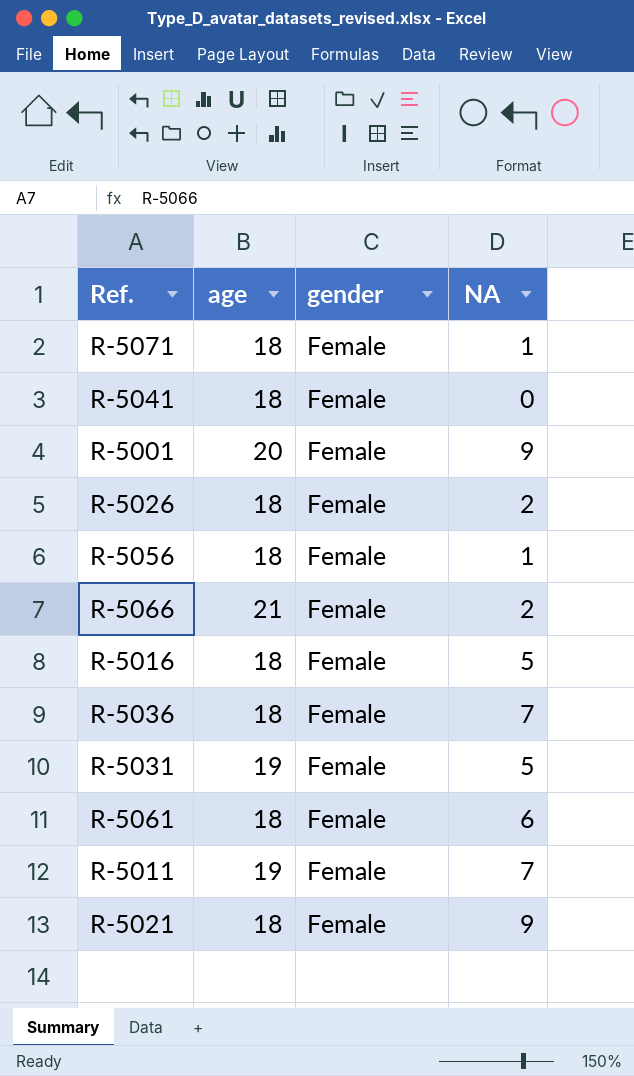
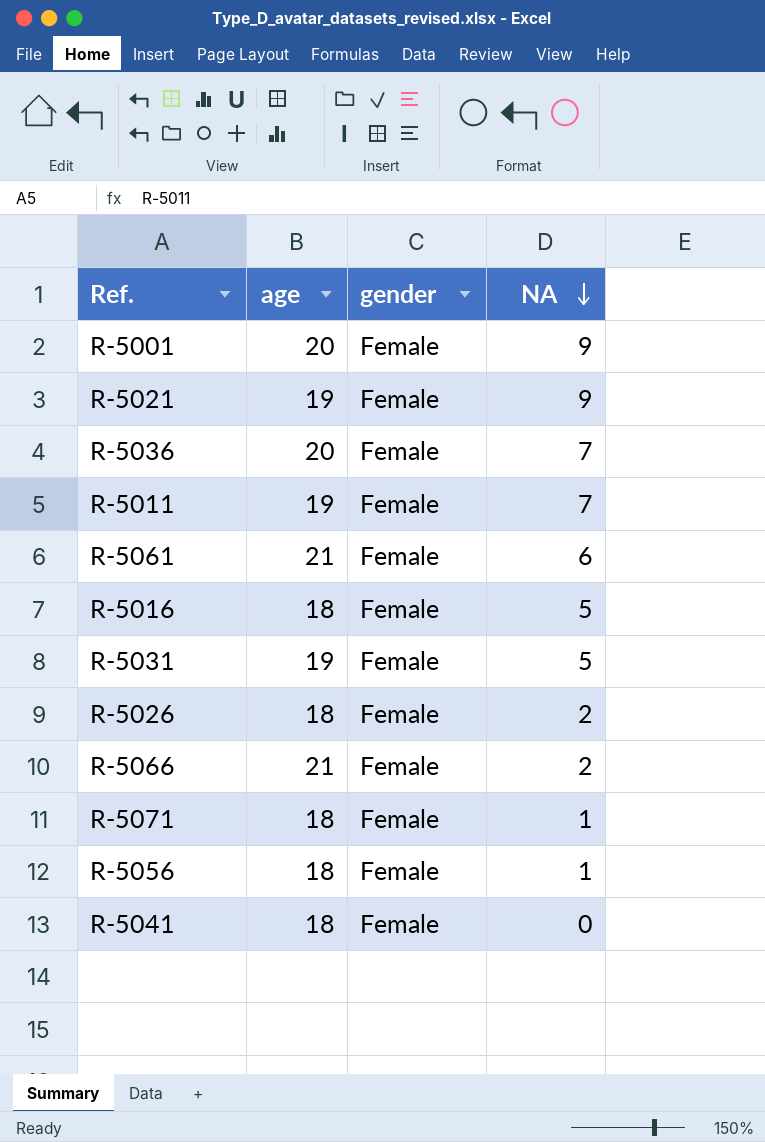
row order: none -> NA descending
R-5021 | age: 18 -> 19
R-5036 | age: 18 -> 20
R-5061 | age: 18 -> 21

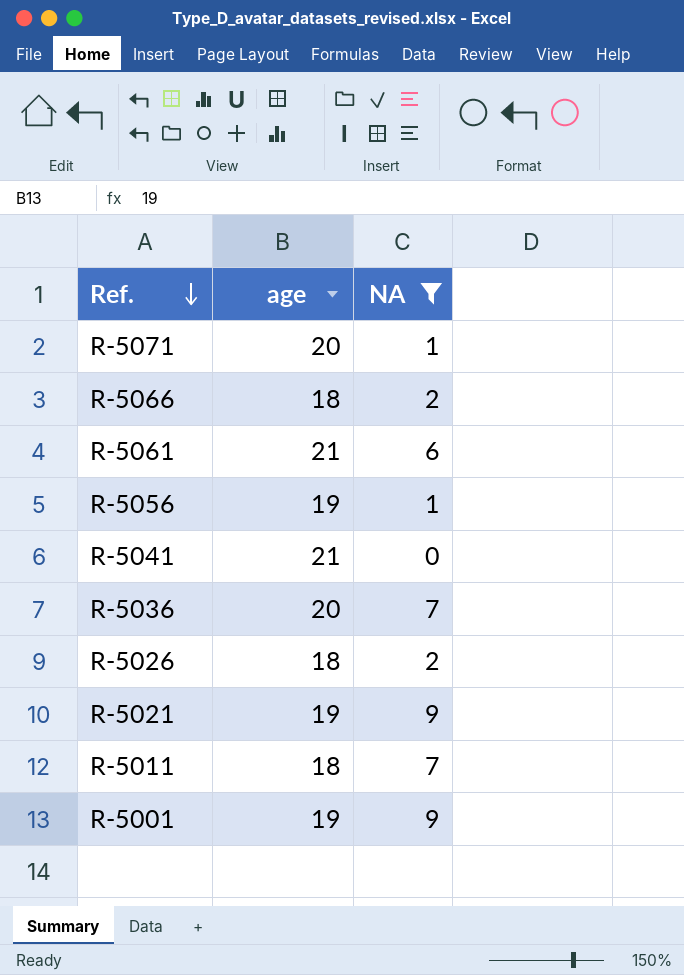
filter: none -> NA != 5
row order: NA descending -> Ref. descending
column gender | position: 3 -> none
R-5071 | age: 18 -> 20
R-5066 | age: 21 -> 18
R-5056 | age: 18 -> 19
R-5041 | age: 18 -> 21
R-5011 | age: 19 -> 18
R-5001 | age: 20 -> 19

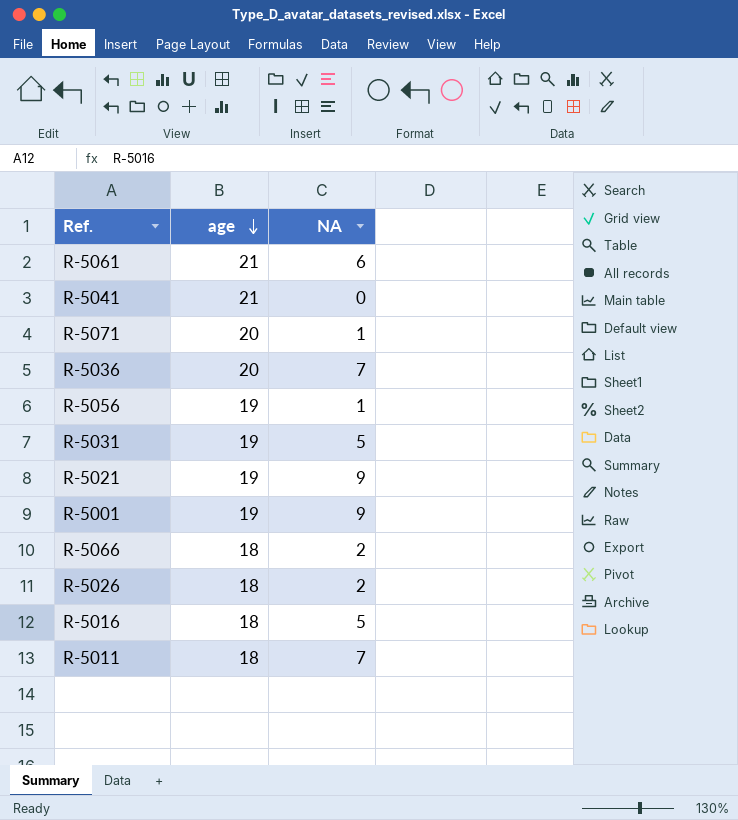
filter: NA != 5 -> none
row order: Ref. descending -> age descending

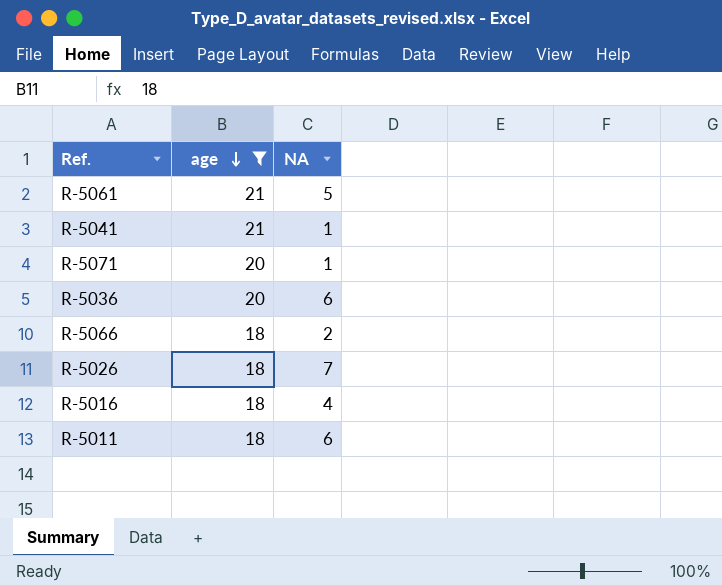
filter: none -> age != 19
R-5061 | NA: 6 -> 5
R-5041 | NA: 0 -> 1
R-5036 | NA: 7 -> 6
R-5026 | NA: 2 -> 7
R-5016 | NA: 5 -> 4
R-5011 | NA: 7 -> 6

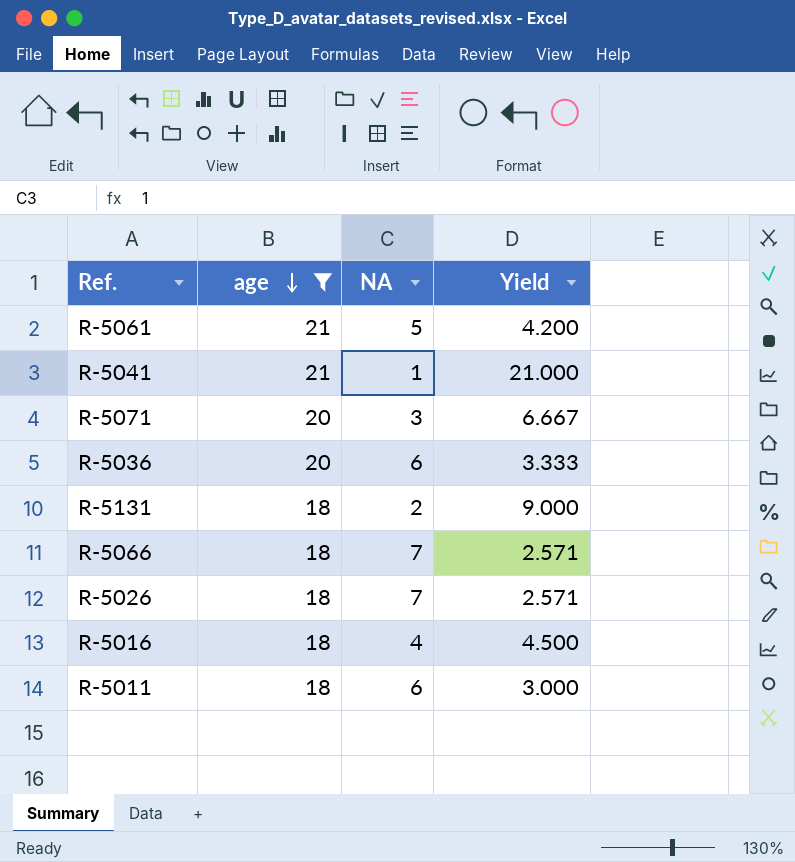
column Yield | formula: none -> [age] / [NA]
R-5071 | NA: 1 -> 3
row R-5131: none -> 18 | 2 | 9.000
R-5066 | NA: 2 -> 7

